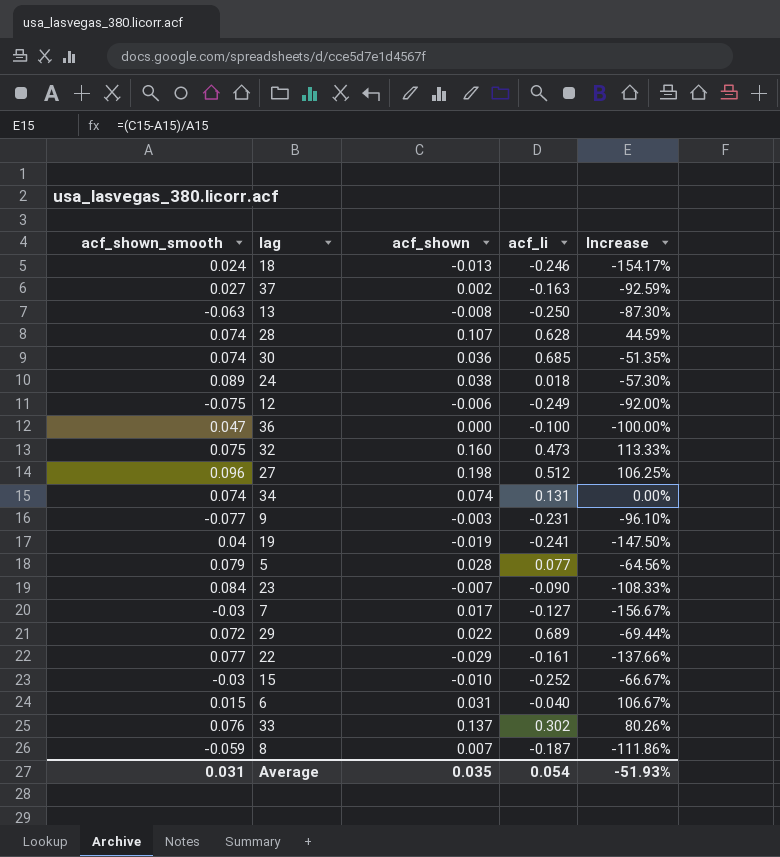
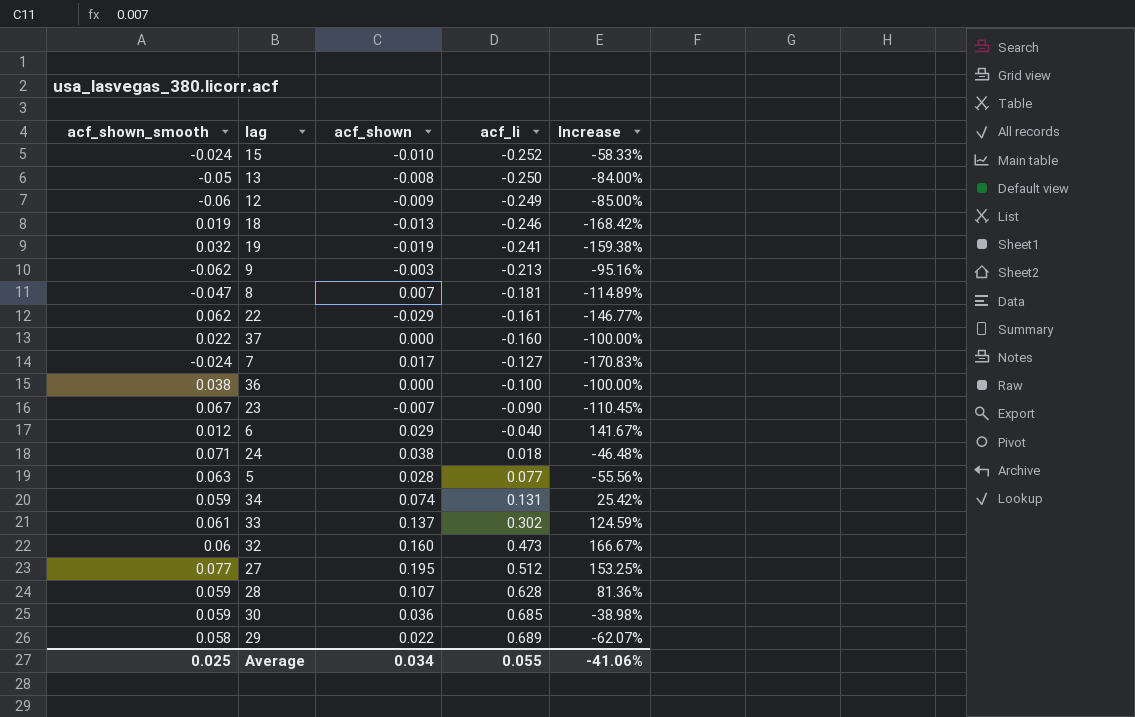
row order: none -> acf_li ascending
15 | acf_shown_smooth: -0.03 -> -0.024
15 | Increase: -66.67% -> -58.33%
13 | acf_shown_smooth: -0.063 -> -0.05
13 | Increase: -87.30% -> -84.00%
12 | acf_shown_smooth: -0.075 -> -0.06
12 | acf_shown: -0.006 -> -0.009
12 | Increase: -92.00% -> -85.00%
18 | acf_shown_smooth: 0.024 -> 0.019
18 | Increase: -154.17% -> -168.42%
19 | acf_shown_smooth: 0.04 -> 0.032
19 | Increase: -147.50% -> -159.38%
9 | acf_shown_smooth: -0.077 -> -0.062
9 | acf_li: -0.231 -> -0.213
9 | Increase: -96.10% -> -95.16%
8 | acf_shown_smooth: -0.059 -> -0.047
8 | acf_li: -0.187 -> -0.181
8 | Increase: -111.86% -> -114.89%
22 | acf_shown_smooth: 0.077 -> 0.062
22 | Increase: -137.66% -> -146.77%
37 | acf_shown_smooth: 0.027 -> 0.022
37 | acf_shown: 0.002 -> 0.000
37 | acf_li: -0.163 -> -0.160
37 | Increase: -92.59% -> -100.00%
7 | acf_shown_smooth: -0.03 -> -0.024
7 | Increase: -156.67% -> -170.83%
36 | acf_shown_smooth: 0.047 -> 0.038
23 | acf_shown_smooth: 0.084 -> 0.067
23 | Increase: -108.33% -> -110.45%
6 | acf_shown_smooth: 0.015 -> 0.012
6 | acf_shown: 0.031 -> 0.029
6 | Increase: 106.67% -> 141.67%
24 | acf_shown_smooth: 0.089 -> 0.071
24 | Increase: -57.30% -> -46.48%
5 | acf_shown_smooth: 0.079 -> 0.063
5 | Increase: -64.56% -> -55.56%
34 | acf_shown_smooth: 0.074 -> 0.059
34 | Increase: 0.00% -> 25.42%
33 | acf_shown_smooth: 0.076 -> 0.061
33 | Increase: 80.26% -> 124.59%
32 | acf_shown_smooth: 0.075 -> 0.06
32 | Increase: 113.33% -> 166.67%
27 | acf_shown_smooth: 0.096 -> 0.077
27 | acf_shown: 0.198 -> 0.195
27 | Increase: 106.25% -> 153.25%
28 | acf_shown_smooth: 0.074 -> 0.059
28 | Increase: 44.59% -> 81.36%
30 | acf_shown_smooth: 0.074 -> 0.059
30 | Increase: -51.35% -> -38.98%
29 | acf_shown_smooth: 0.072 -> 0.058
29 | Increase: -69.44% -> -62.07%
Average | acf_shown_smooth: 0.031 -> 0.025
Average | acf_shown: 0.035 -> 0.034
Average | acf_li: 0.054 -> 0.055
Average | Increase: -51.93% -> -41.06%

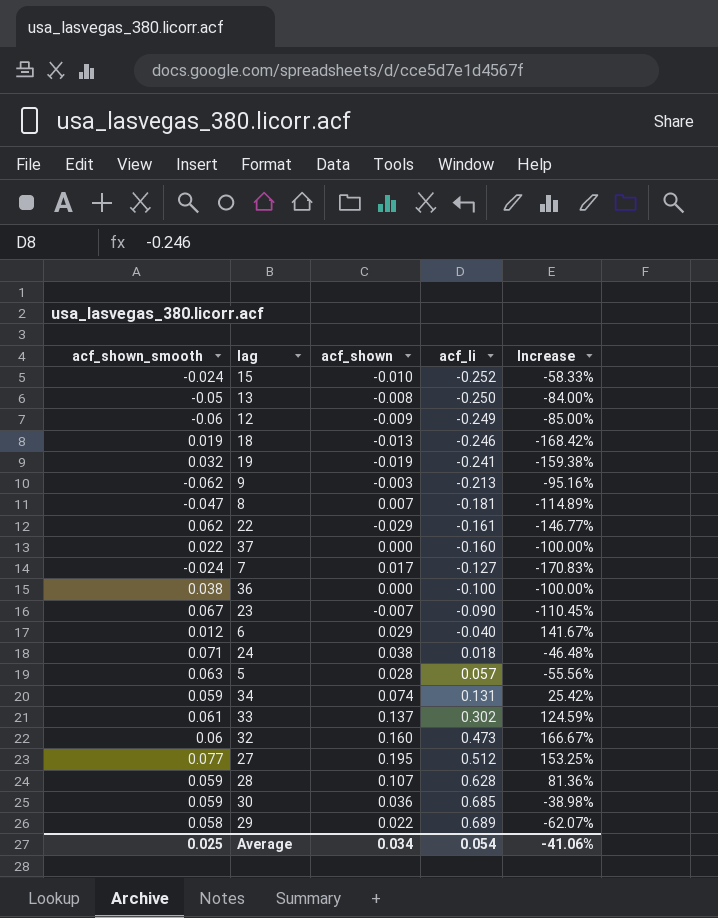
5 | acf_li: 0.077 -> 0.057
Average | acf_li: 0.055 -> 0.054

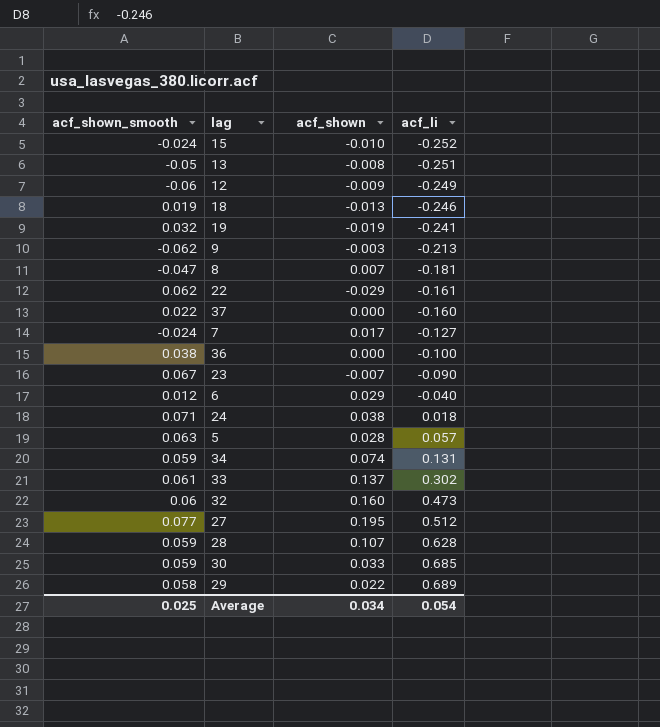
column Increase | formula: ([acf_shown] - [acf_shown_smooth]) / [acf_shown_smooth] -> none
13 | acf_li: -0.250 -> -0.251
30 | acf_shown: 0.036 -> 0.033

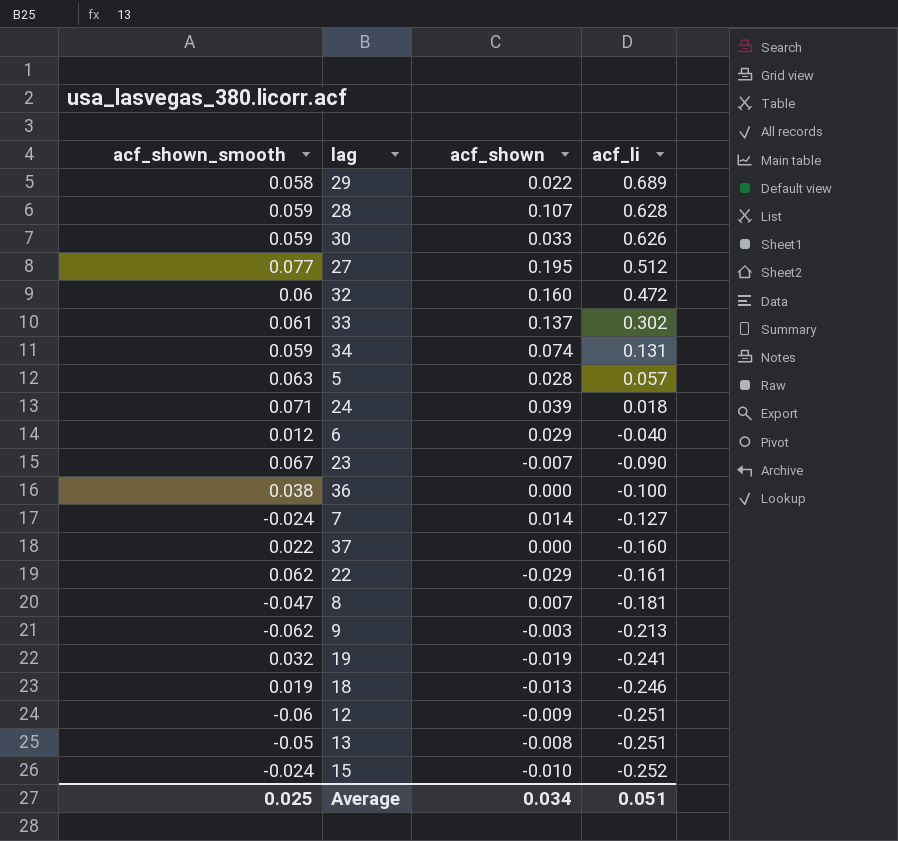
row order: acf_li ascending -> acf_li descending
30 | acf_li: 0.685 -> 0.626
32 | acf_li: 0.473 -> 0.472
24 | acf_shown: 0.038 -> 0.039
7 | acf_shown: 0.017 -> 0.014
12 | acf_li: -0.249 -> -0.251
Average | acf_li: 0.054 -> 0.051

